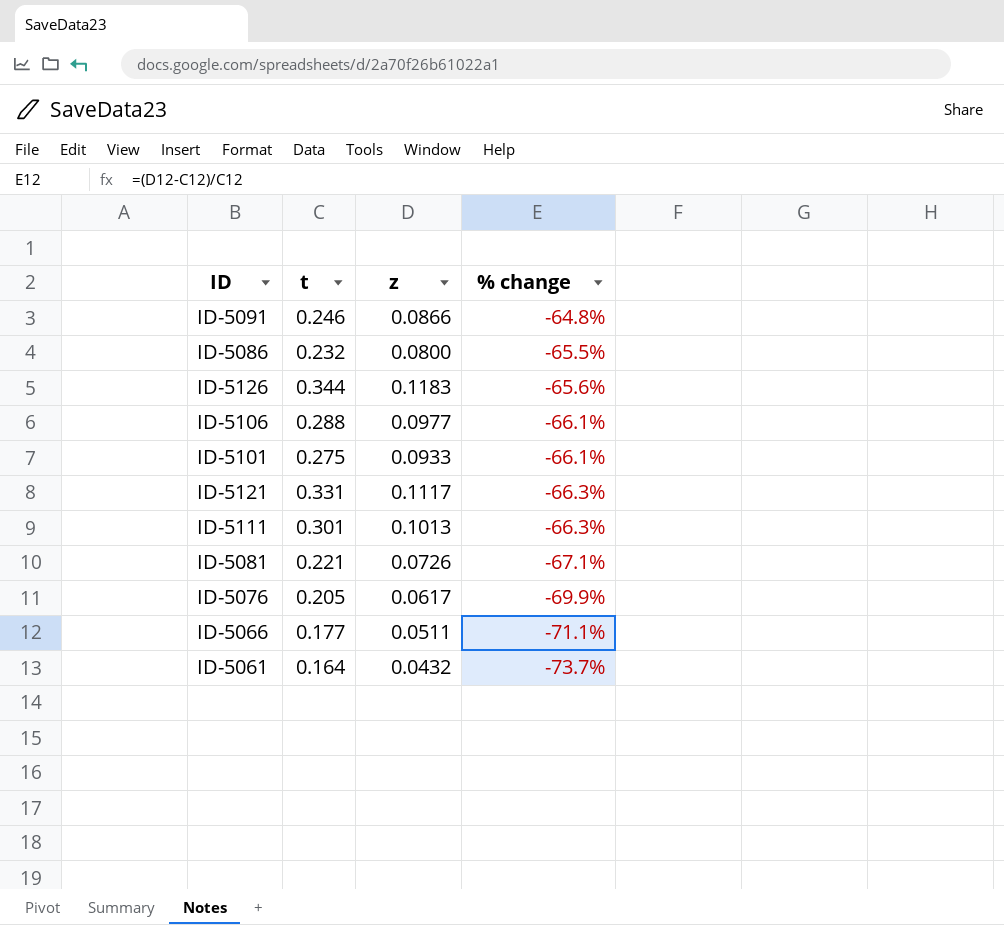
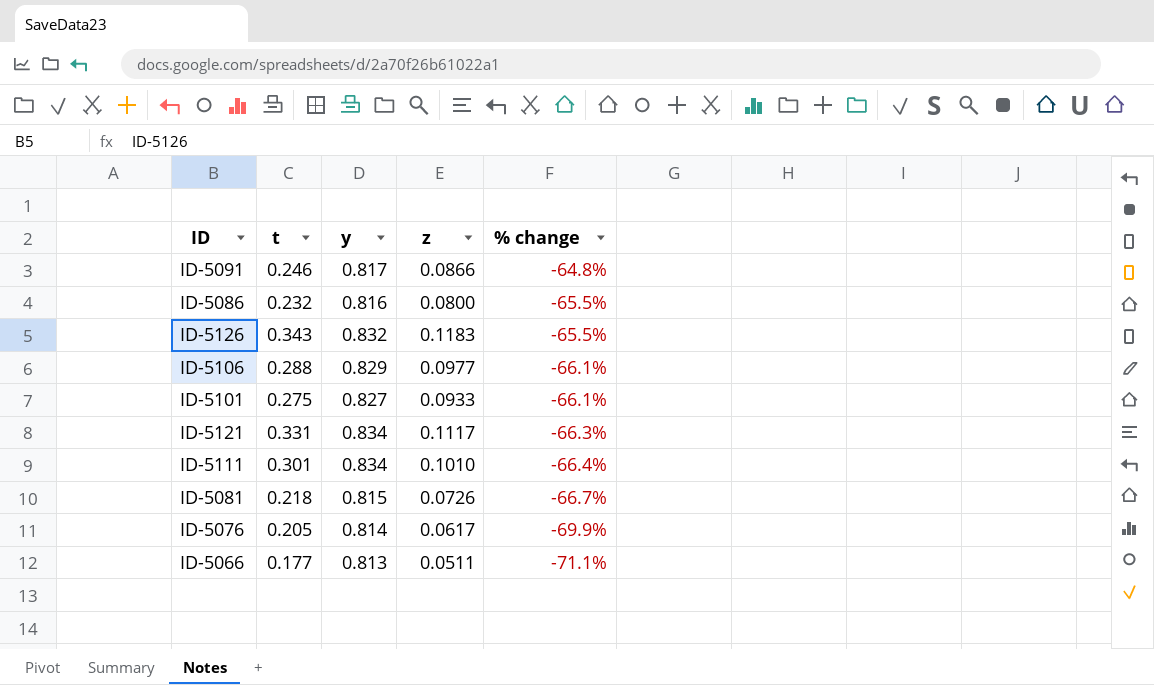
column y | position: none -> 3
row ID-5061: 0.164 | 0.0432 | -73.7% -> none
ID-5126 | t: 0.344 -> 0.343
ID-5126 | % change: -65.6% -> -65.5%
ID-5111 | z: 0.1013 -> 0.1010
ID-5111 | % change: -66.3% -> -66.4%
ID-5081 | t: 0.221 -> 0.218
ID-5081 | % change: -67.1% -> -66.7%

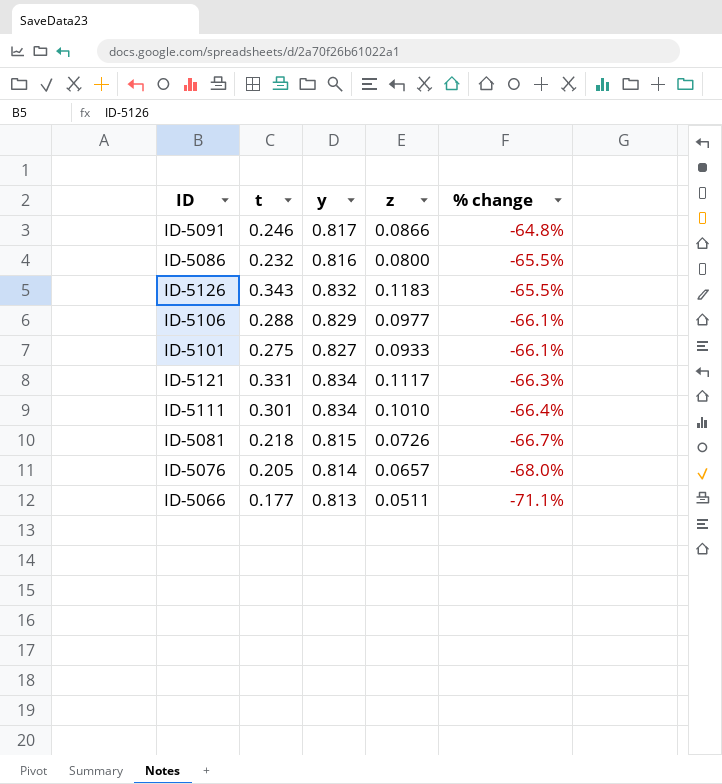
ID-5076 | z: 0.0617 -> 0.0657
ID-5076 | % change: -69.9% -> -68.0%

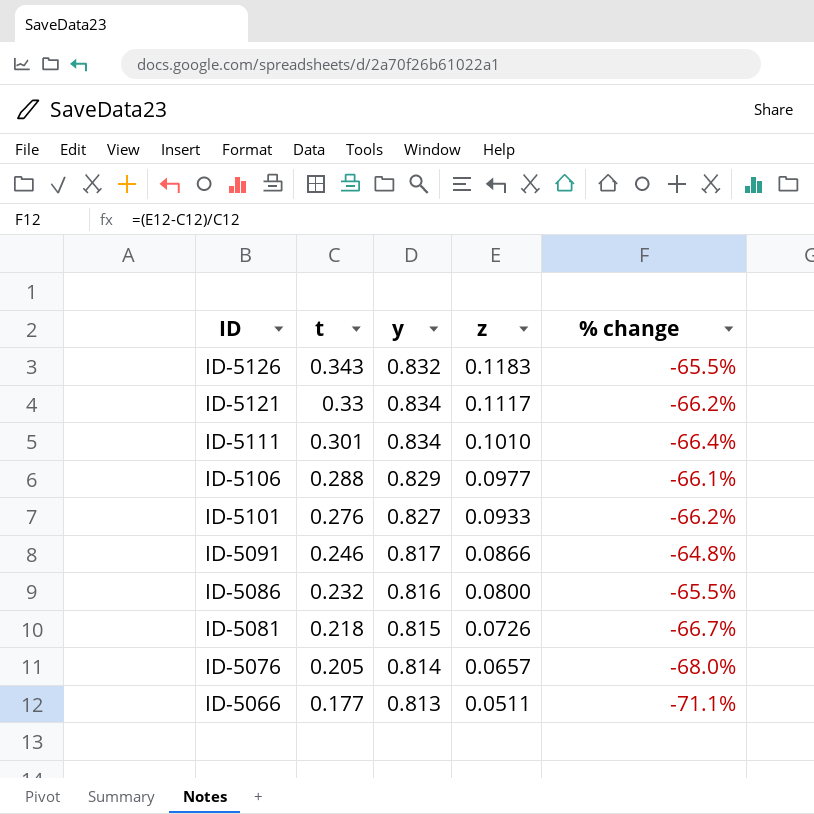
row order: % change descending -> ID descending
ID-5121 | t: 0.331 -> 0.33
ID-5121 | % change: -66.3% -> -66.2%
ID-5101 | t: 0.275 -> 0.276
ID-5101 | % change: -66.1% -> -66.2%

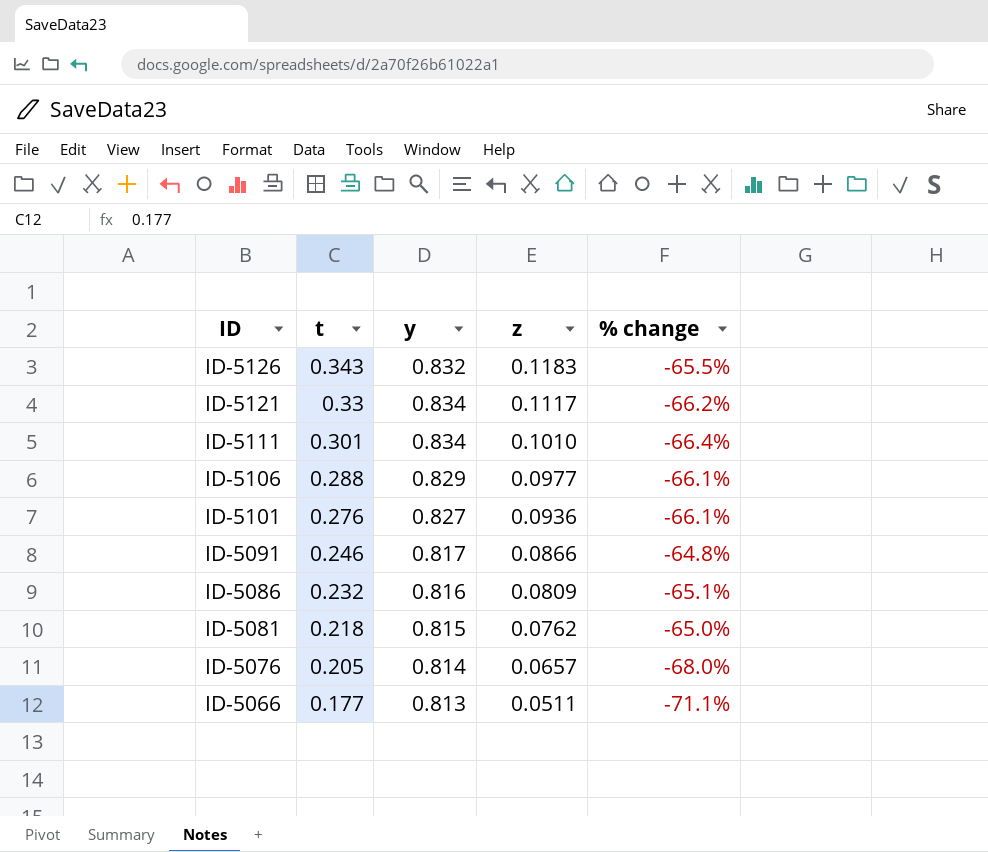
ID-5101 | z: 0.0933 -> 0.0936
ID-5101 | % change: -66.2% -> -66.1%
ID-5086 | z: 0.0800 -> 0.0809
ID-5086 | % change: -65.5% -> -65.1%
ID-5081 | z: 0.0726 -> 0.0762
ID-5081 | % change: -66.7% -> -65.0%

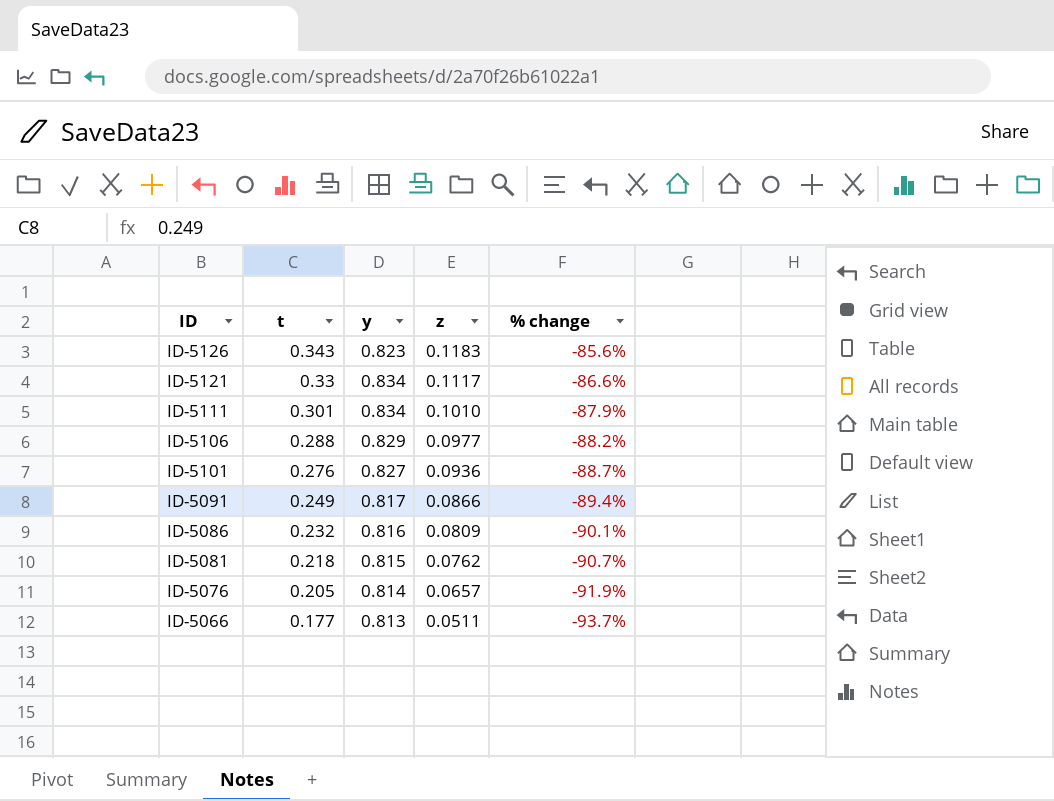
column % change | formula: ([z] - [t]) / [t] -> ([z] - [y]) / [y]
ID-5126 | y: 0.832 -> 0.823
ID-5091 | t: 0.246 -> 0.249

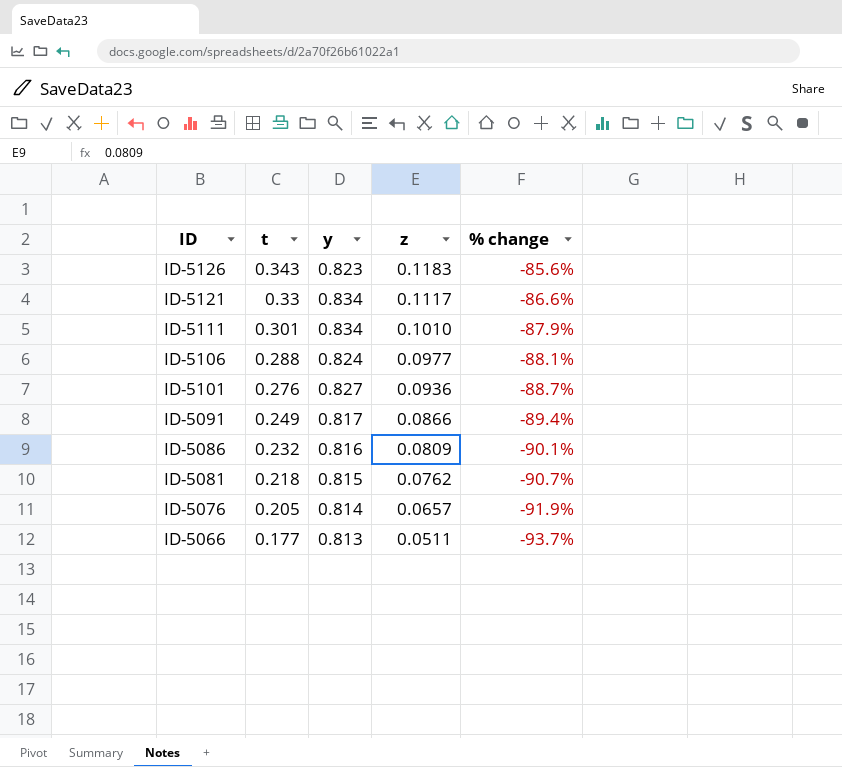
ID-5106 | y: 0.829 -> 0.824
ID-5106 | % change: -88.2% -> -88.1%

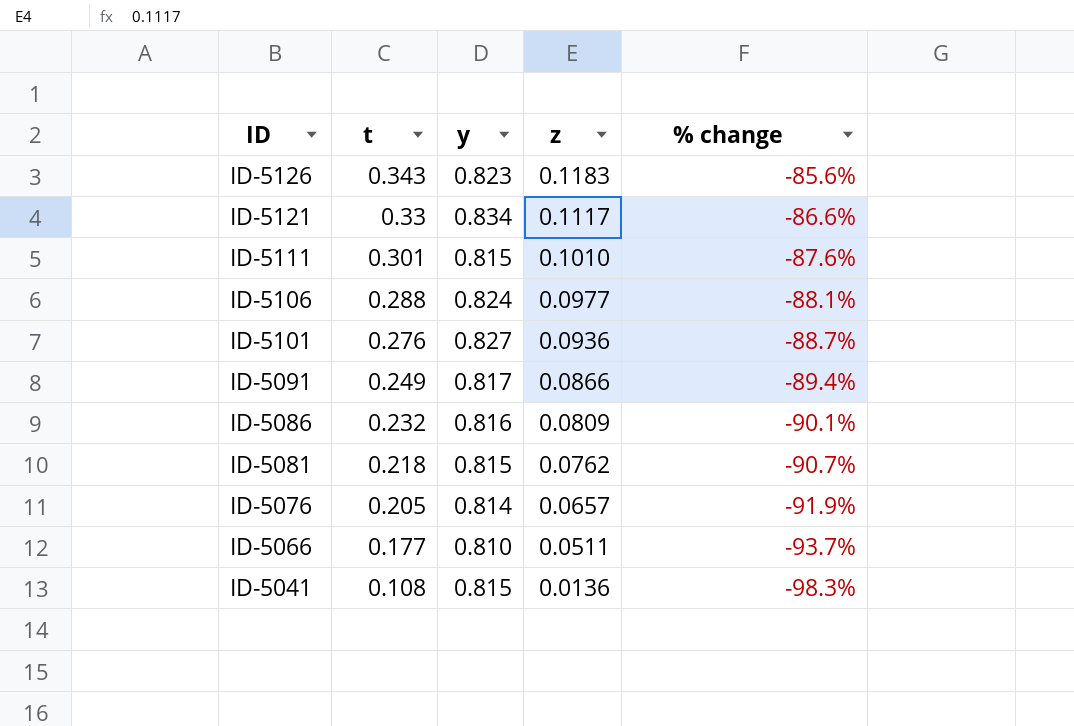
ID-5111 | y: 0.834 -> 0.815
ID-5111 | % change: -87.9% -> -87.6%
ID-5066 | y: 0.813 -> 0.810
row ID-5041: none -> 0.108 | 0.815 | 0.0136 | -98.3%

